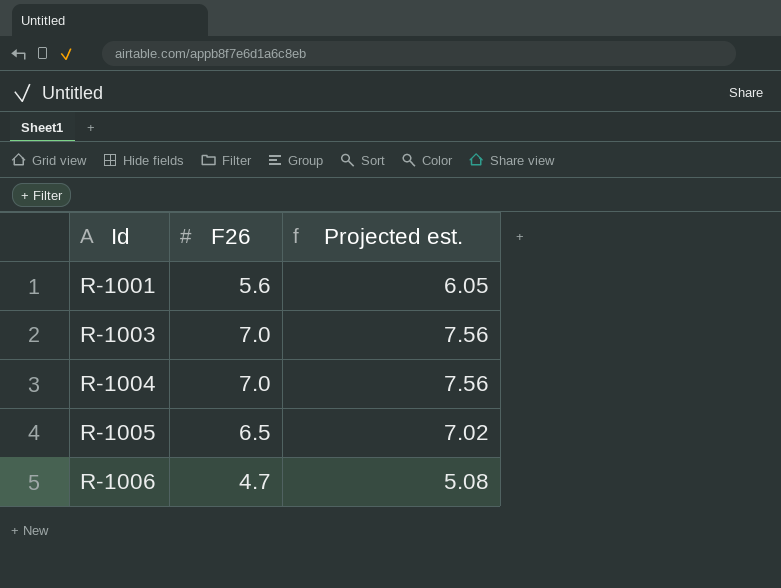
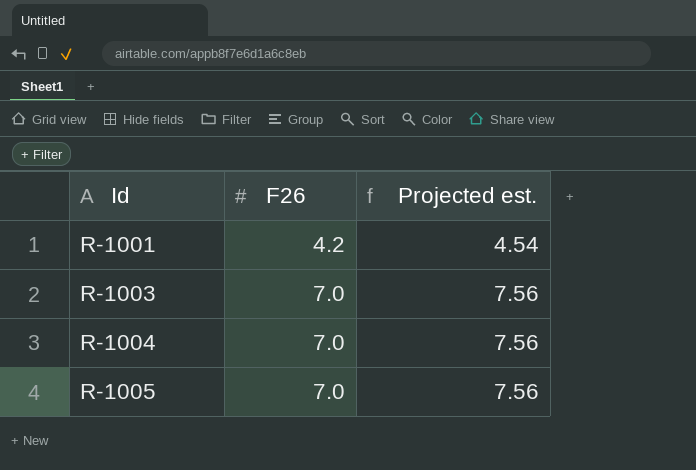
row R-1006: 4.7 | 5.08 -> none
R-1001 | F26: 5.6 -> 4.2
R-1001 | Projected est.: 6.05 -> 4.54
R-1005 | F26: 6.5 -> 7.0
R-1005 | Projected est.: 7.02 -> 7.56

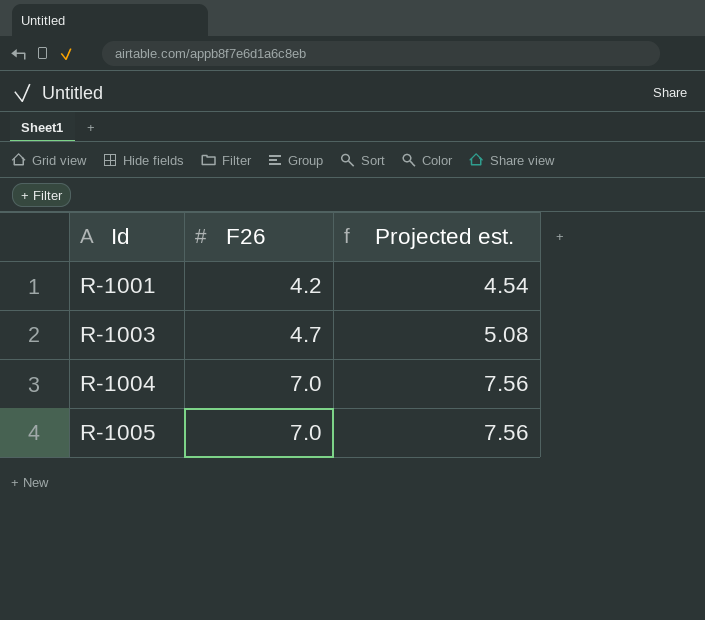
R-1003 | F26: 7.0 -> 4.7
R-1003 | Projected est.: 7.56 -> 5.08

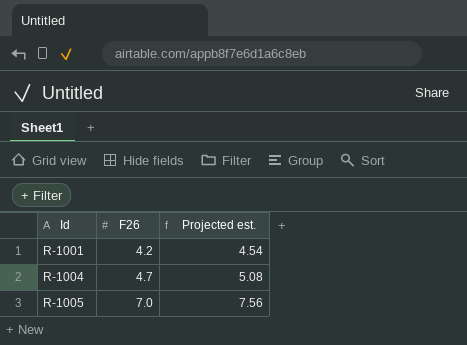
row R-1003: 4.7 | 5.08 -> none
R-1004 | F26: 7.0 -> 4.7
R-1004 | Projected est.: 7.56 -> 5.08

